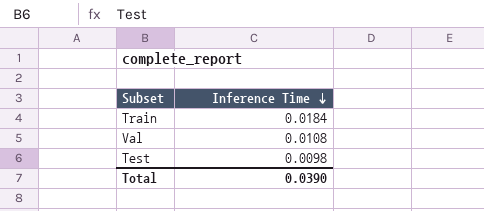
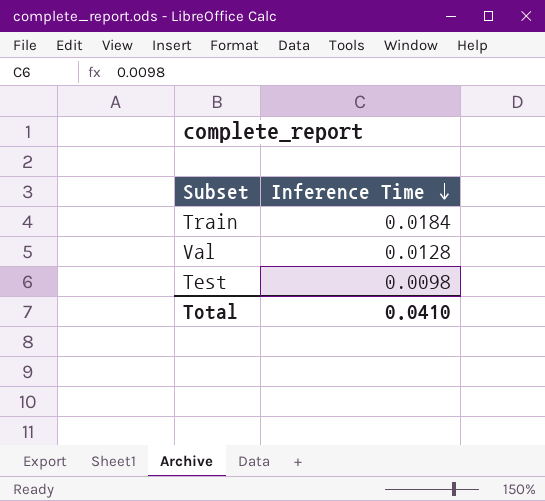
Val | Inference Time: 0.0108 -> 0.0128
Total | Inference Time: 0.0390 -> 0.0410

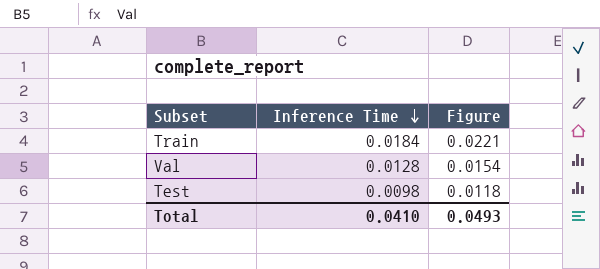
column Figure | formula: none -> [Inference Time] * 1.2

